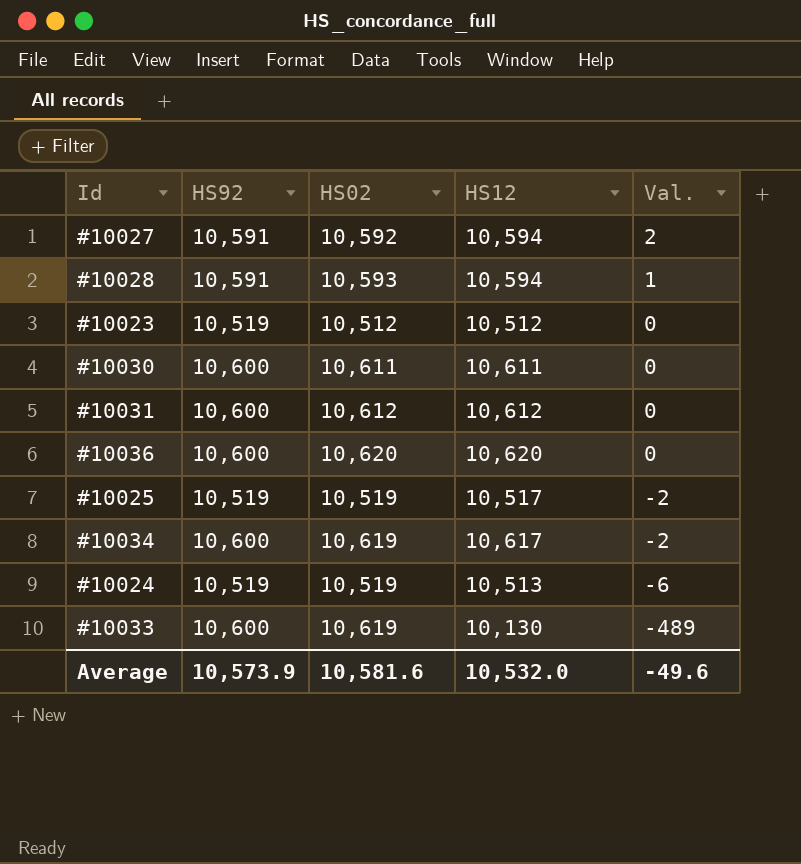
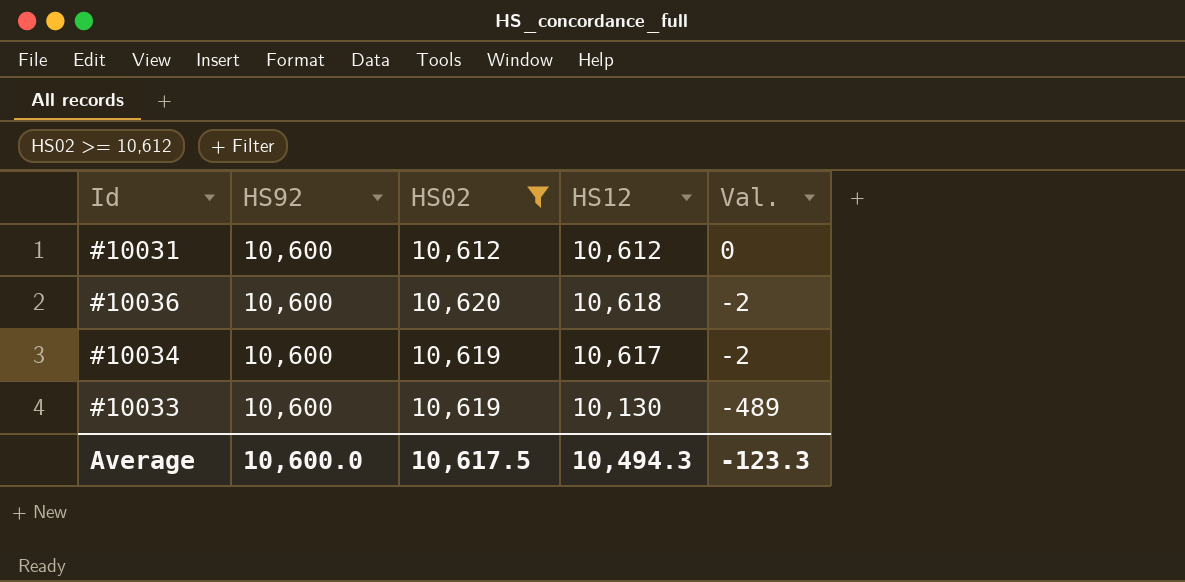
filter: none -> HS02 >= 10,612
#10036 | HS12: 10,620 -> 10,618
#10036 | Val.: 0 -> -2
Average | HS92: 10,573.9 -> 10,600.0
Average | HS02: 10,581.6 -> 10,617.5
Average | HS12: 10,532.0 -> 10,494.3
Average | Val.: -49.6 -> -123.3

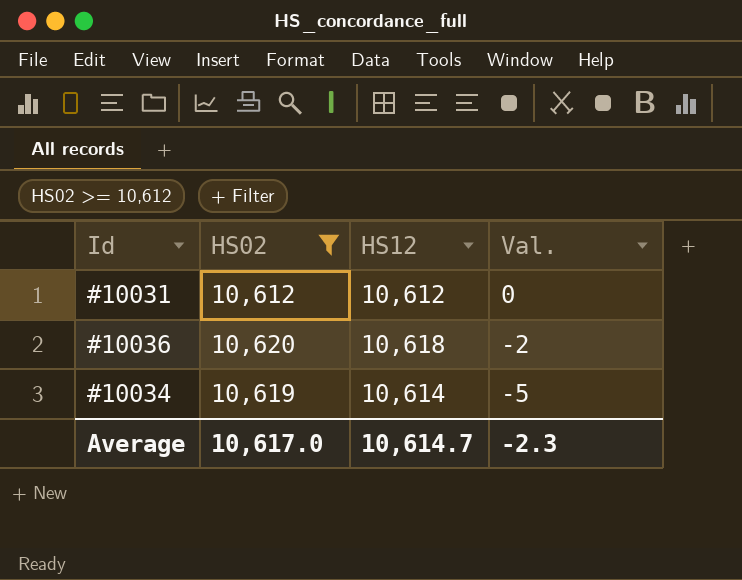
column HS92 | position: 2 -> none
row #10033: 10,600 | 10,619 | 10,130 | -489 -> none
#10034 | HS12: 10,617 -> 10,614
#10034 | Val.: -2 -> -5
Average | HS02: 10,617.5 -> 10,617.0
Average | HS12: 10,494.3 -> 10,614.7
Average | Val.: -123.3 -> -2.3

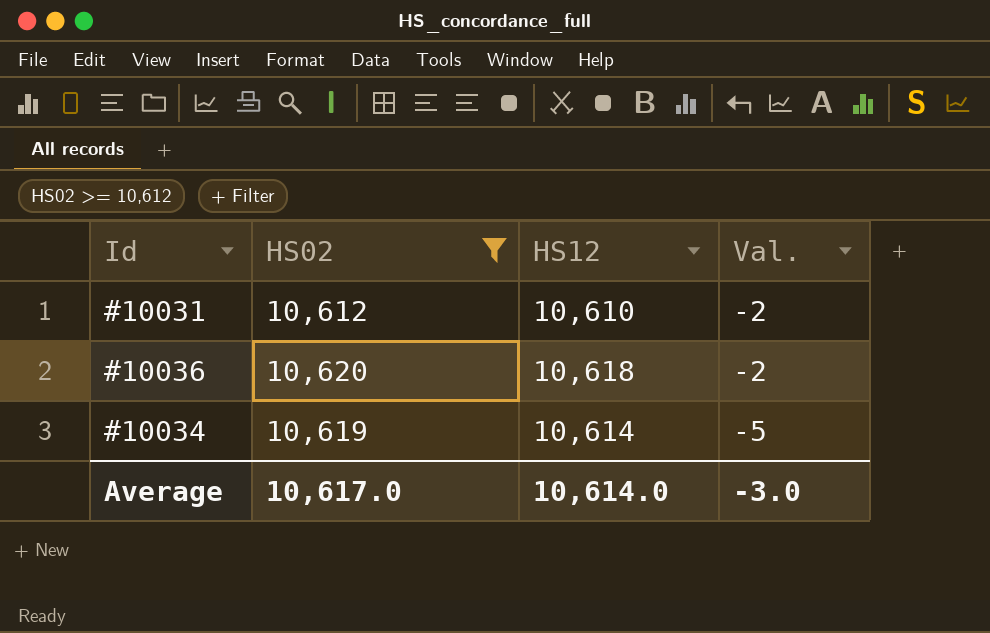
#10031 | HS12: 10,612 -> 10,610
#10031 | Val.: 0 -> -2
Average | HS12: 10,614.7 -> 10,614.0
Average | Val.: -2.3 -> -3.0

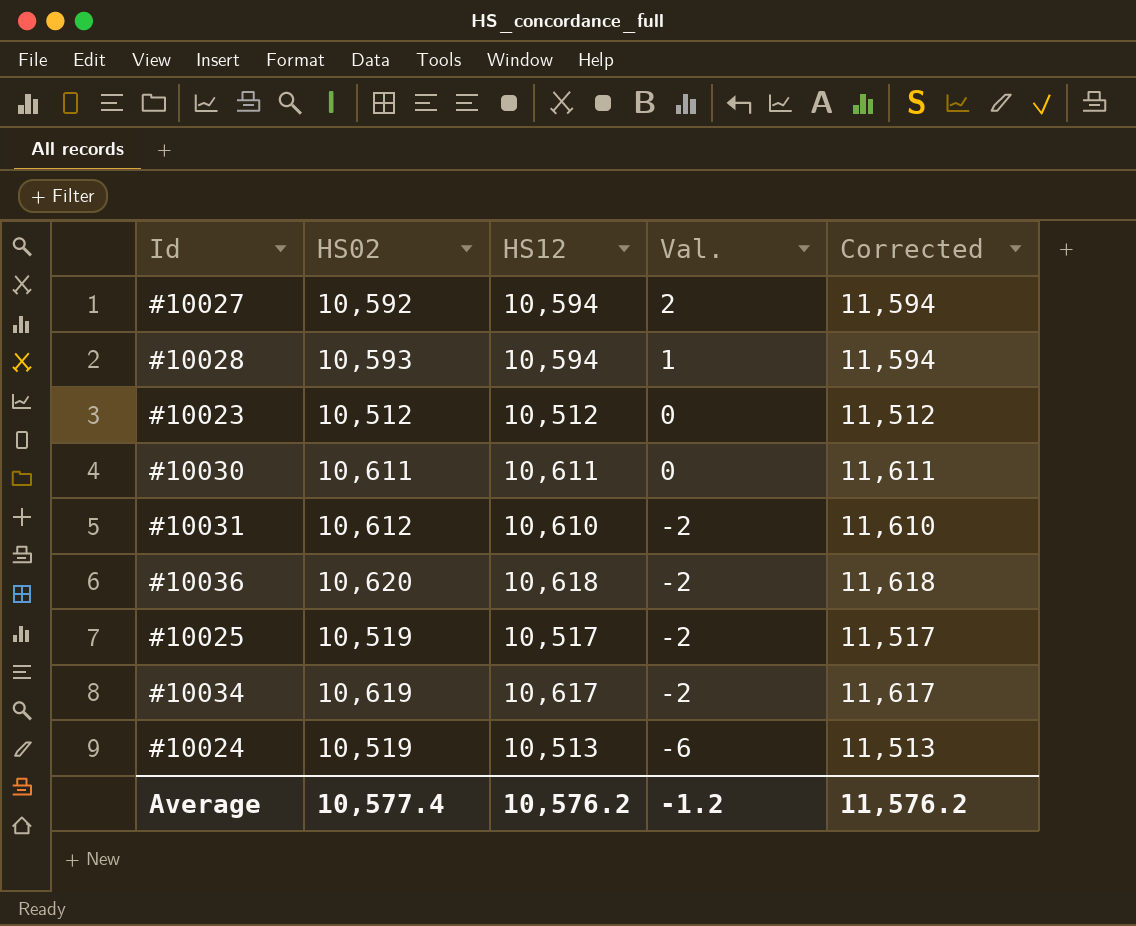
filter: HS02 >= 10,612 -> none
column Corrected | formula: none -> [HS12] + 1000
#10034 | HS12: 10,614 -> 10,617
#10034 | Val.: -5 -> -2
Average | HS02: 10,617.0 -> 10,577.4
Average | HS12: 10,614.0 -> 10,576.2
Average | Val.: -3.0 -> -1.2

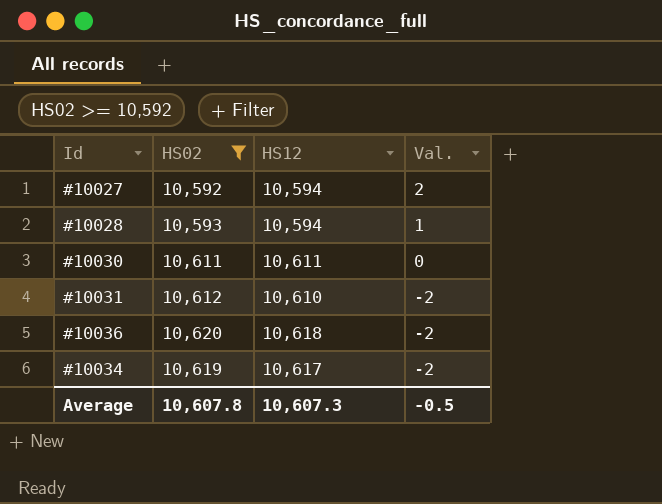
filter: none -> HS02 >= 10,592
column Corrected | formula: [HS12] + 1000 -> none
Average | HS02: 10,577.4 -> 10,607.8
Average | HS12: 10,576.2 -> 10,607.3
Average | Val.: -1.2 -> -0.5

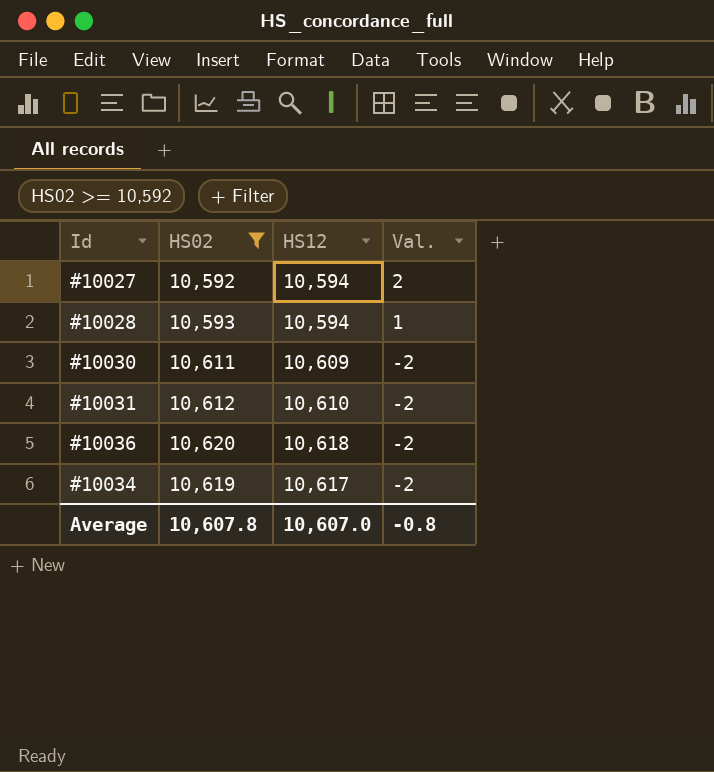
#10030 | HS12: 10,611 -> 10,609
#10030 | Val.: 0 -> -2
Average | HS12: 10,607.3 -> 10,607.0
Average | Val.: -0.5 -> -0.8

